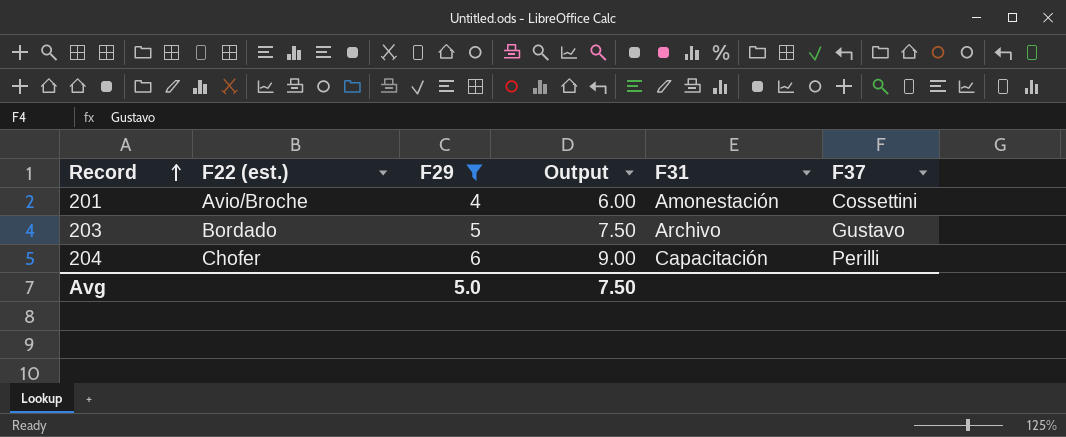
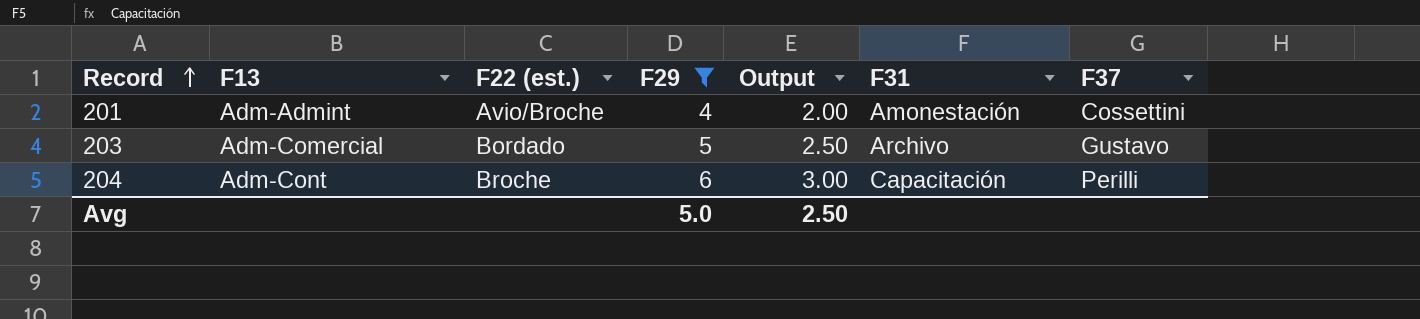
column F13 | position: none -> 2
column Output | formula: [F29] * 1.5 -> [F29] * 0.5
204 | F22 (est.): Chofer -> Broche
Avg | Output: 7.50 -> 2.50

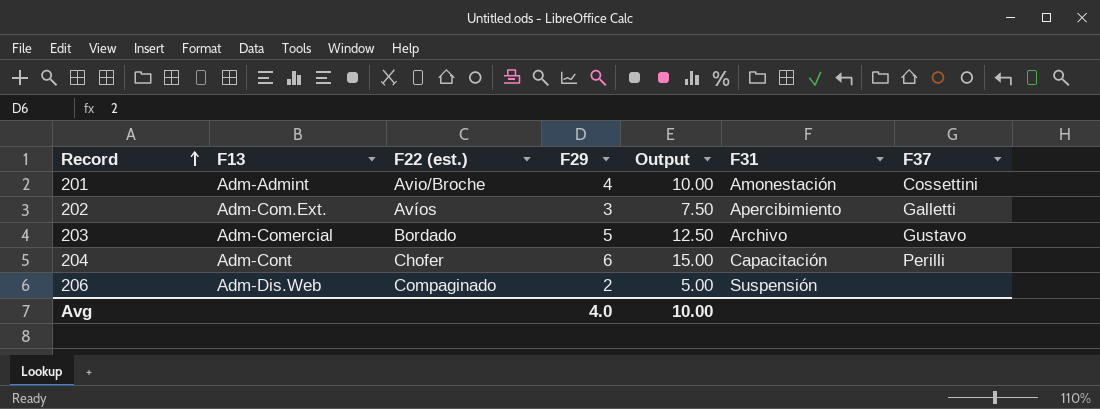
filter: F29 >= 4 -> none
column Output | formula: [F29] * 0.5 -> [F29] * 2.5
204 | F22 (est.): Broche -> Chofer
Avg | F29: 5.0 -> 4.0
Avg | Output: 2.50 -> 10.00

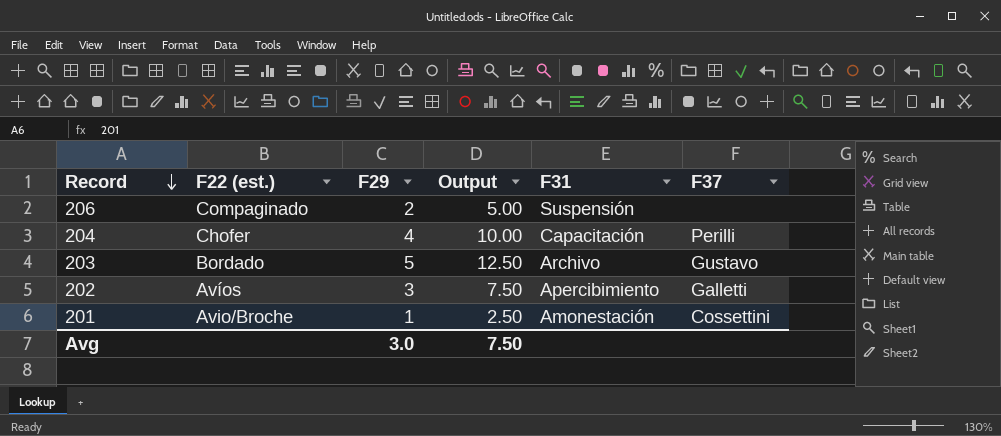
row order: Record ascending -> Record descending
column F13 | position: 2 -> none
204 | F29: 6 -> 4
204 | Output: 15.00 -> 10.00
201 | F29: 4 -> 1
201 | Output: 10.00 -> 2.50
Avg | F29: 4.0 -> 3.0
Avg | Output: 10.00 -> 7.50

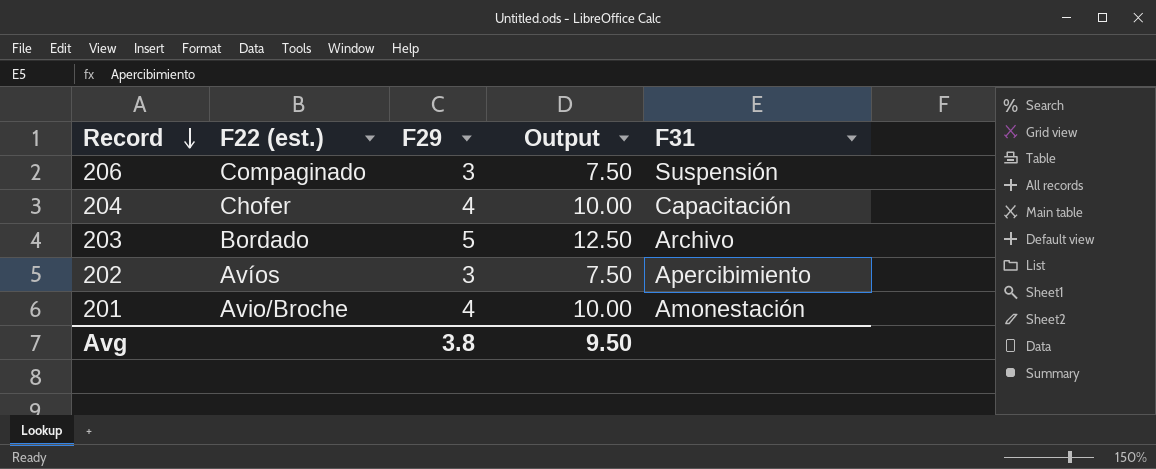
column F37 | position: 6 -> none
206 | F29: 2 -> 3
206 | Output: 5.00 -> 7.50
201 | F29: 1 -> 4
201 | Output: 2.50 -> 10.00
Avg | F29: 3.0 -> 3.8
Avg | Output: 7.50 -> 9.50

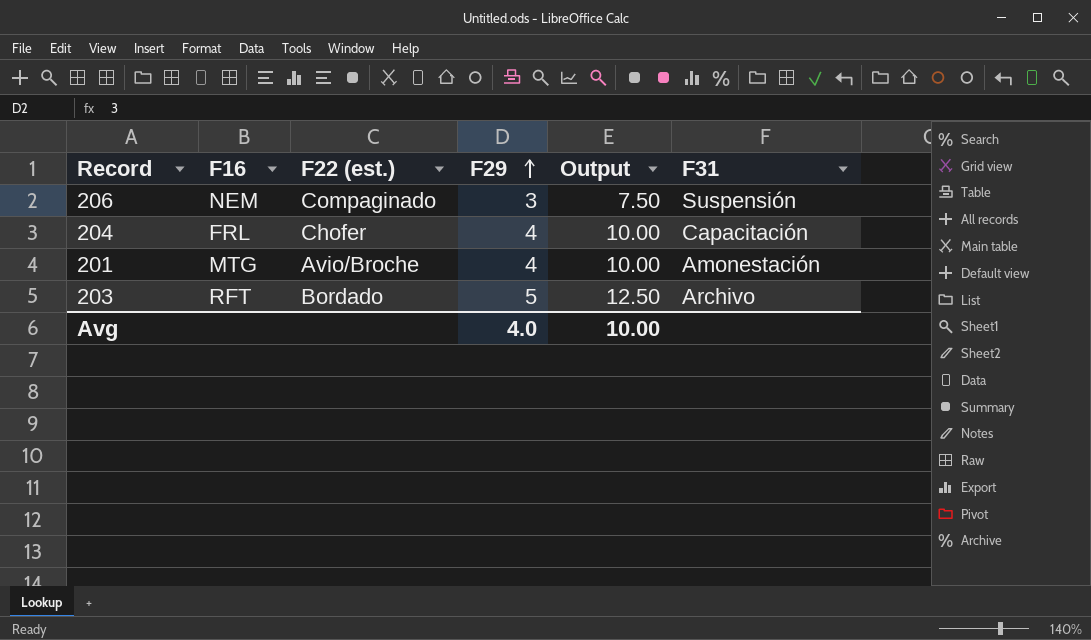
row order: Record descending -> F29 ascending
column F16 | position: none -> 2
row 202: Avíos | 3 | 7.50 | Apercibimiento -> none
Avg | F29: 3.8 -> 4.0
Avg | Output: 9.50 -> 10.00

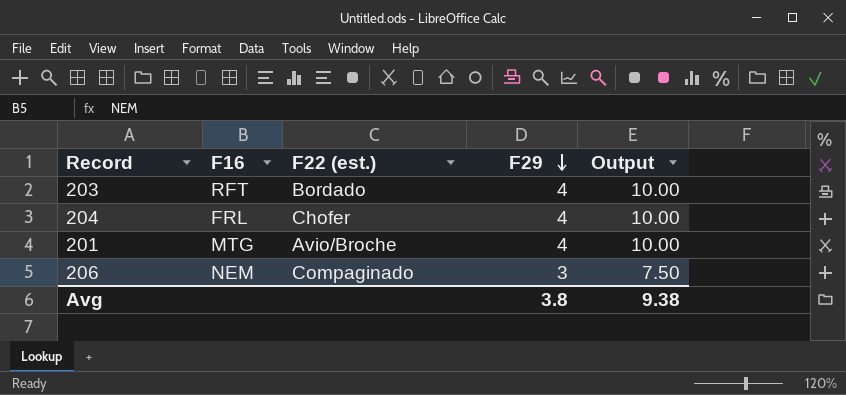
row order: F29 ascending -> F29 descending
column F31 | position: 6 -> none
203 | F29: 5 -> 4
203 | Output: 12.50 -> 10.00
Avg | F29: 4.0 -> 3.8
Avg | Output: 10.00 -> 9.38

